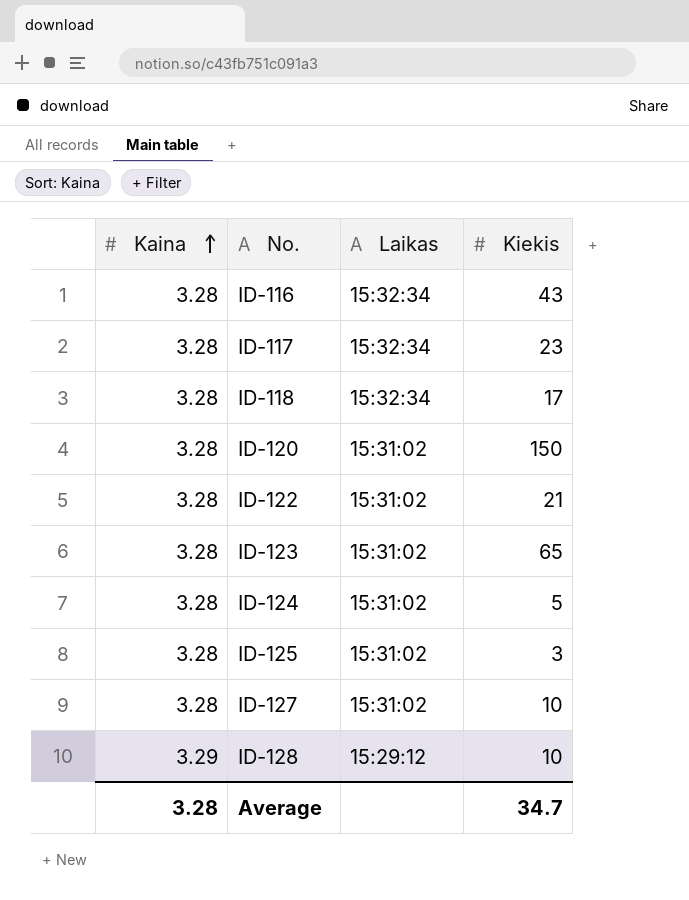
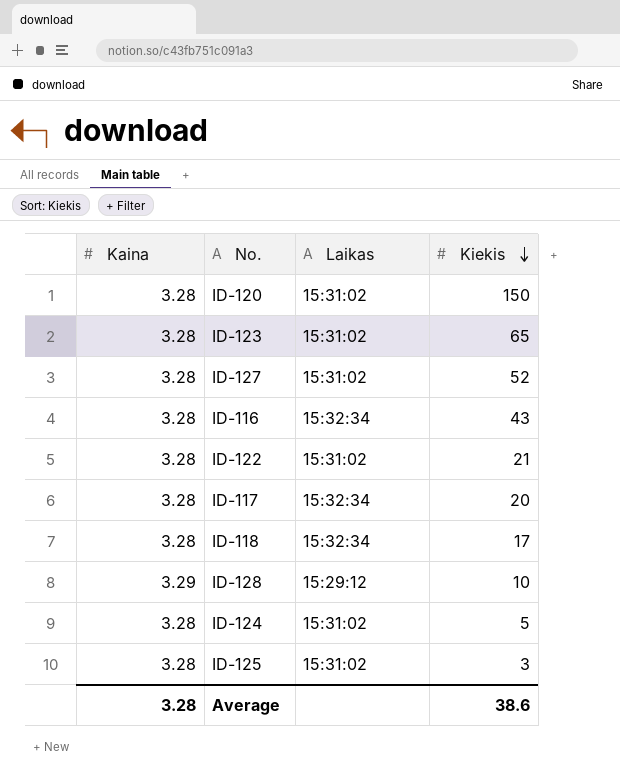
row order: Kaina ascending -> Kiekis descending
ID-127 | Kiekis: 10 -> 52
ID-117 | Kiekis: 23 -> 20
Average | Kiekis: 34.7 -> 38.6

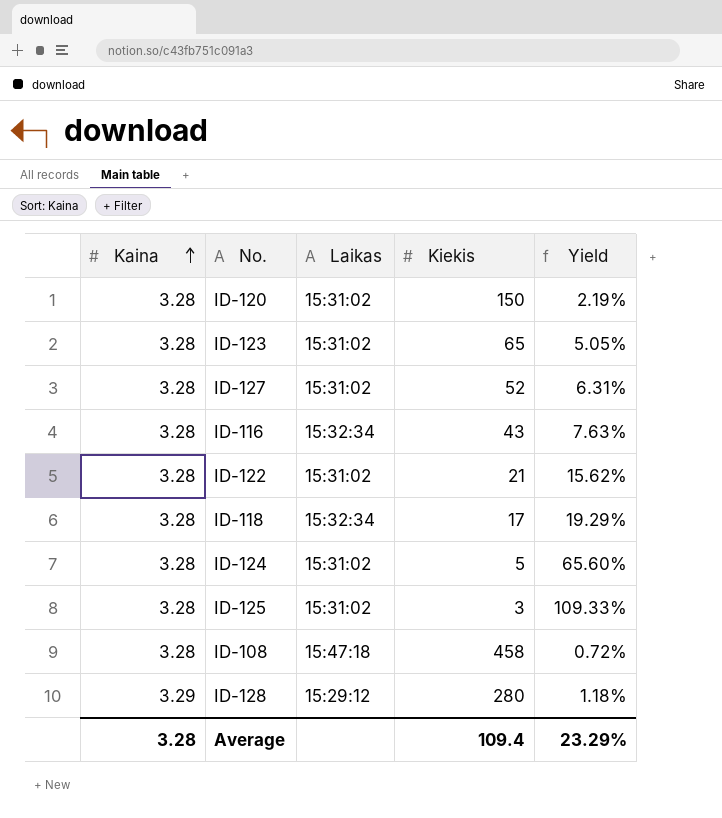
row order: Kiekis descending -> Kaina ascending
column Yield | formula: none -> [Kaina] / [Kiekis]
row ID-117: 3.28 | 15:32:34 | 20 -> none
row ID-108: none -> 3.28 | 15:47:18 | 458 | 0.72%
ID-128 | Kiekis: 10 -> 280
Average | Kiekis: 38.6 -> 109.4

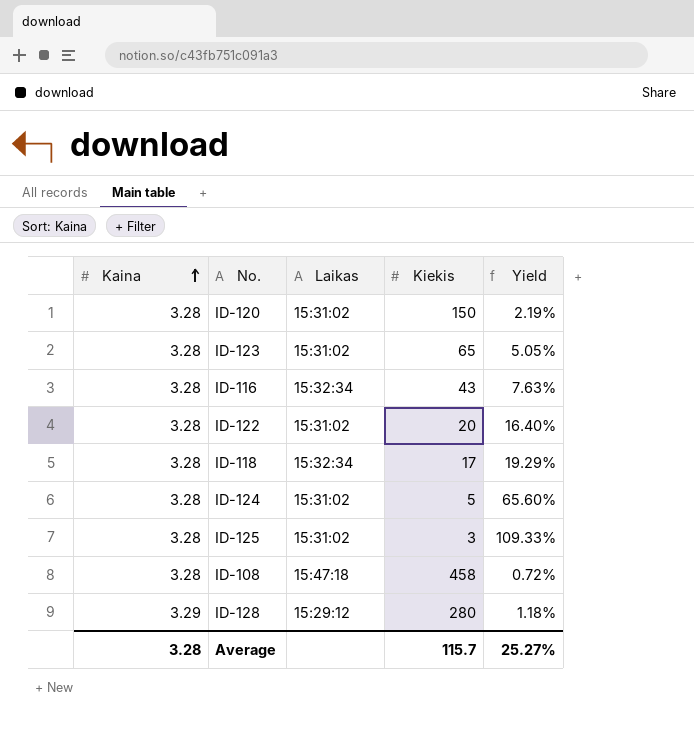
row ID-127: 3.28 | 15:31:02 | 52 | 6.31% -> none
ID-122 | Kiekis: 21 -> 20
ID-122 | Yield: 15.62% -> 16.40%
Average | Kiekis: 109.4 -> 115.7
Average | Yield: 23.29% -> 25.27%

